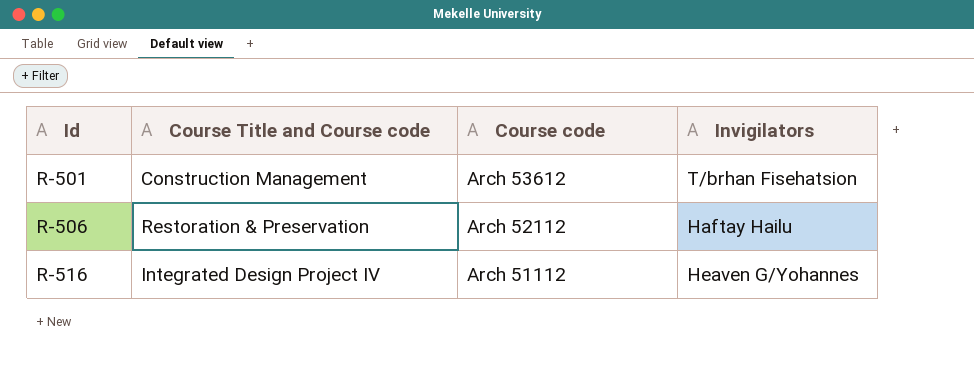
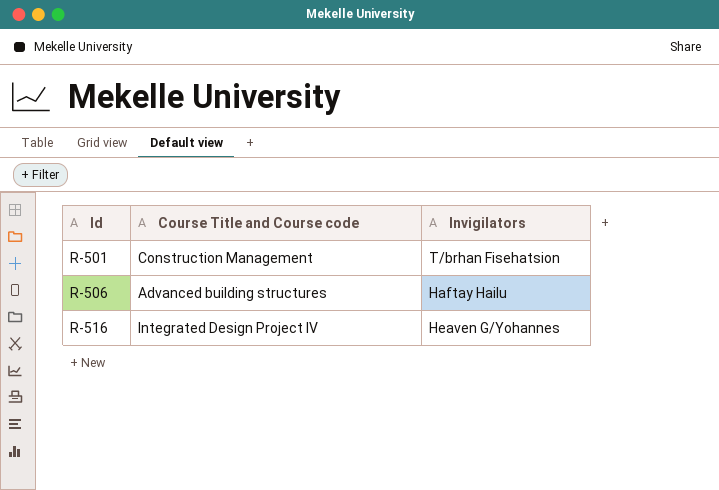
column Course code | position: 3 -> none
R-506 | Course Title and Course code: Restoration & Preservation -> Advanced building structures

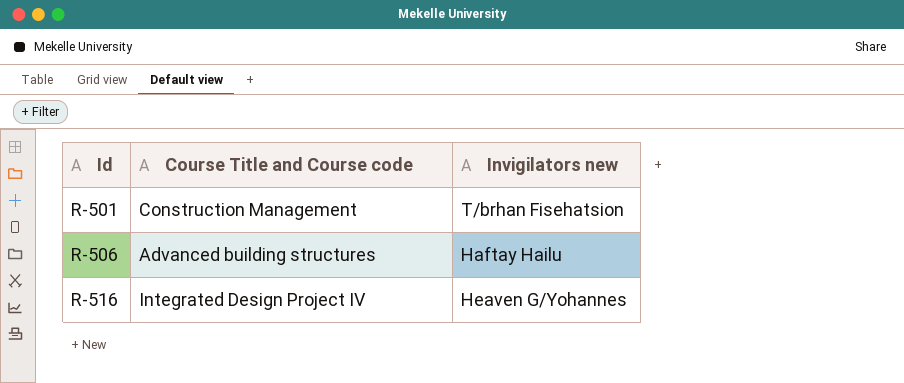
column name: Invigilators -> Invigilators new

